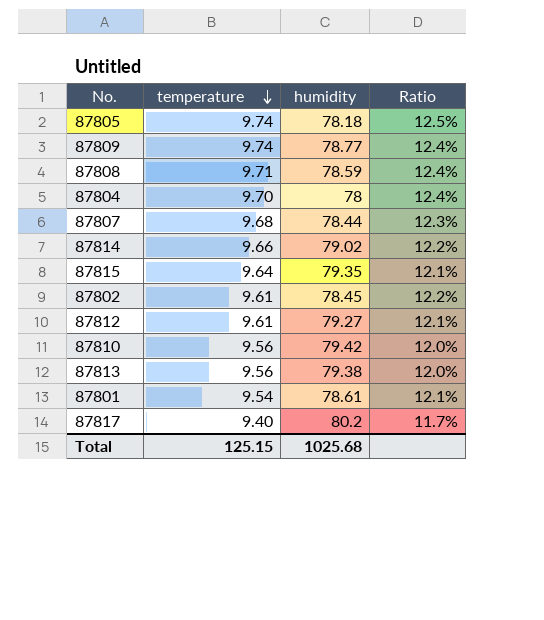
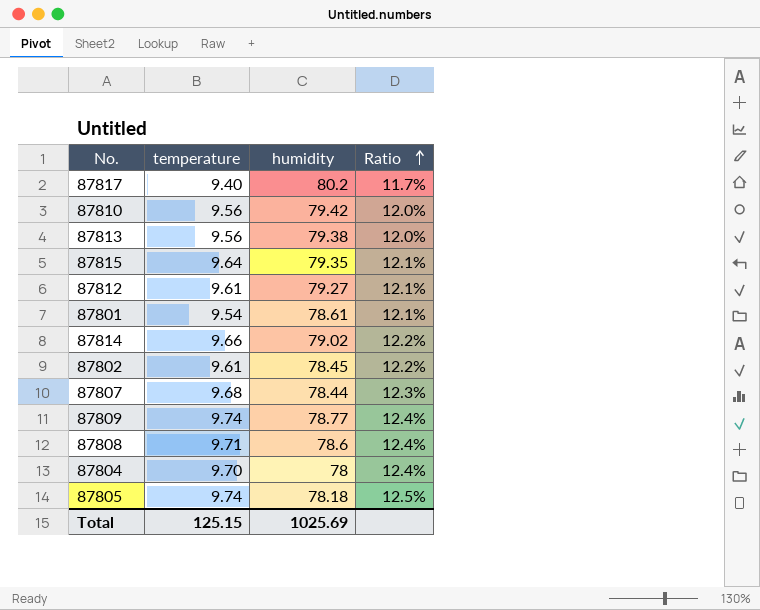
row order: temperature descending -> Ratio ascending
87808 | humidity: 78.59 -> 78.6
Total | humidity: 1025.68 -> 1025.69

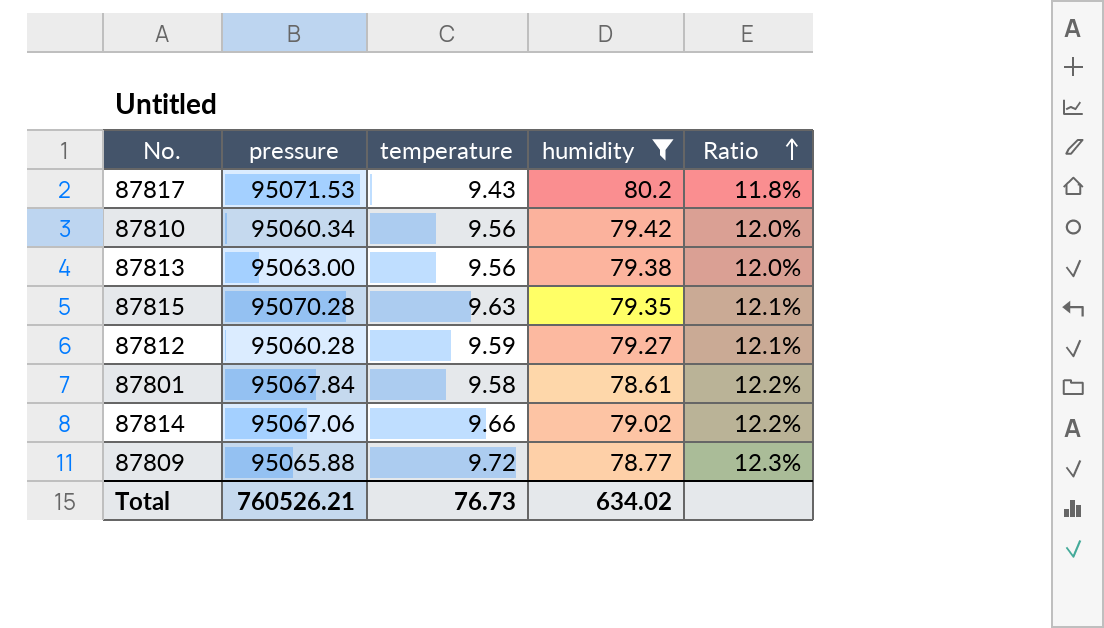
filter: none -> humidity >= 78.61
column pressure | position: none -> 2
87817 | temperature: 9.40 -> 9.43
87817 | Ratio: 11.7% -> 11.8%
87815 | temperature: 9.64 -> 9.63
87812 | temperature: 9.61 -> 9.59
87801 | temperature: 9.54 -> 9.58
87801 | Ratio: 12.1% -> 12.2%
87809 | temperature: 9.74 -> 9.72
87809 | Ratio: 12.4% -> 12.3%
Total | temperature: 125.15 -> 76.73
Total | humidity: 1025.69 -> 634.02

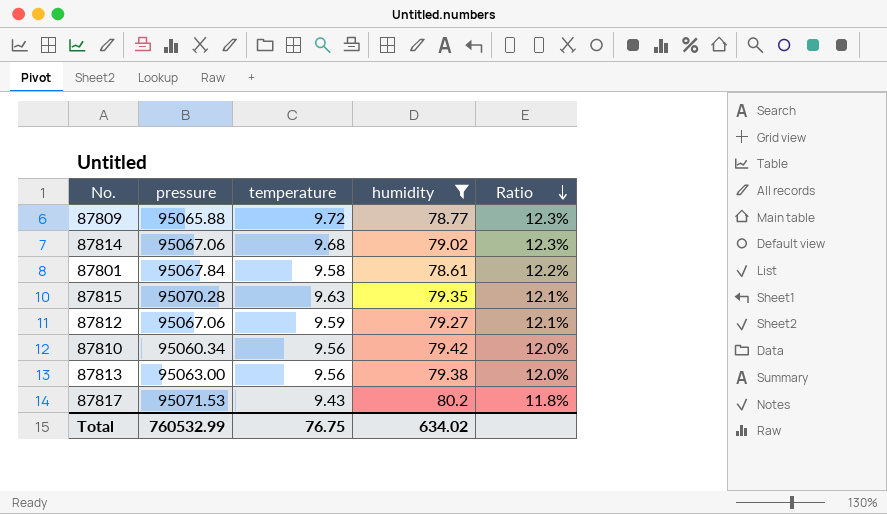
row order: Ratio ascending -> Ratio descending
87814 | temperature: 9.66 -> 9.68
87814 | Ratio: 12.2% -> 12.3%
87812 | pressure: 95060.28 -> 95067.06
Total | pressure: 760526.21 -> 760532.99
Total | temperature: 76.73 -> 76.75

